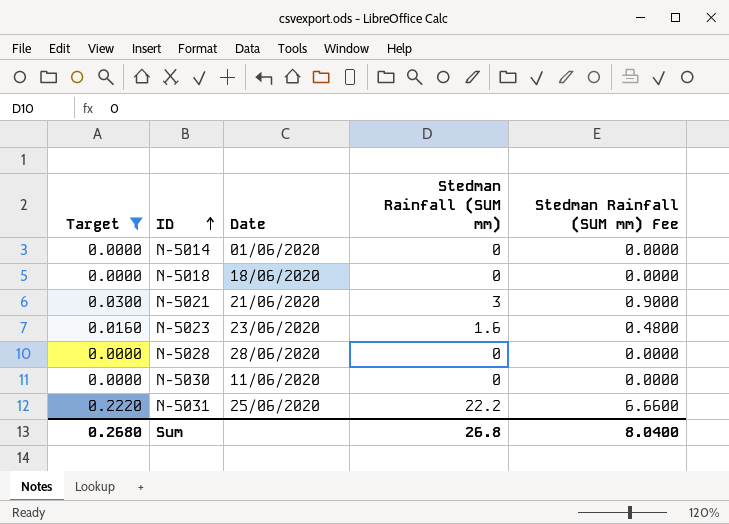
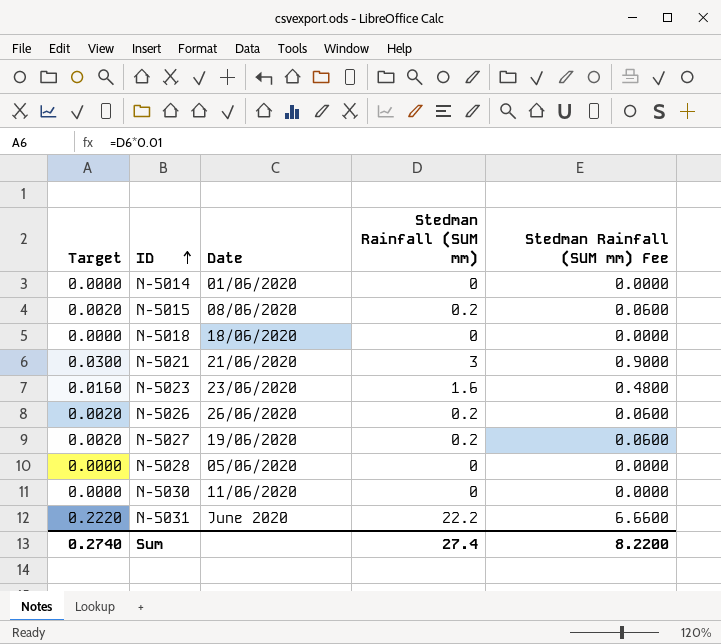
filter: Target != 0.0020 -> none
N-5028 | Date: 28/06/2020 -> 05/06/2020
N-5031 | Date: 25/06/2020 -> June 2020
Sum | Target: 0.2680 -> 0.2740
Sum | Stedman Rainfall (SUM mm): 26.8 -> 27.4
Sum | Stedman Rainfall (SUM mm) Fee: 8.0400 -> 8.2200

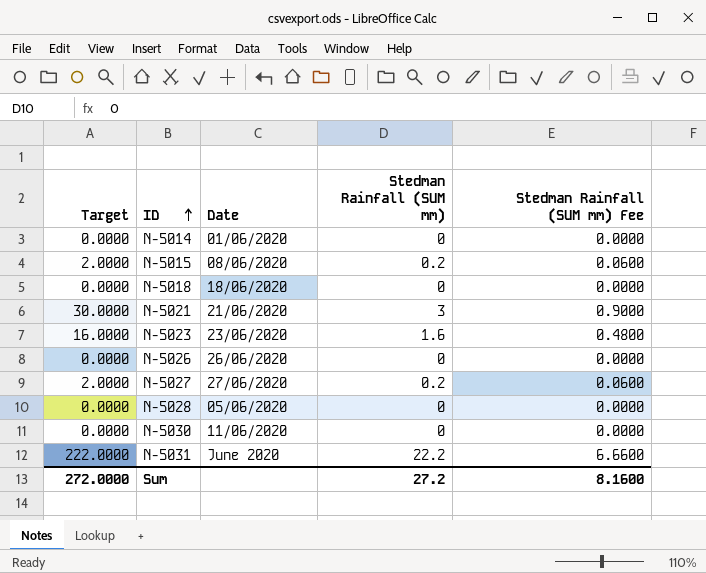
column Target | formula: [Stedman Rainfall (SUM mm)] * 0.01 -> [Stedman Rainfall (SUM mm)] * 10
N-5026 | Stedman Rainfall (SUM mm): 0.2 -> 0
N-5026 | Stedman Rainfall (SUM mm) Fee: 0.0600 -> 0.0000
N-5027 | Date: 19/06/2020 -> 27/06/2020
Sum | Target: 0.2740 -> 272.0000
Sum | Stedman Rainfall (SUM mm): 27.4 -> 27.2
Sum | Stedman Rainfall (SUM mm) Fee: 8.2200 -> 8.1600

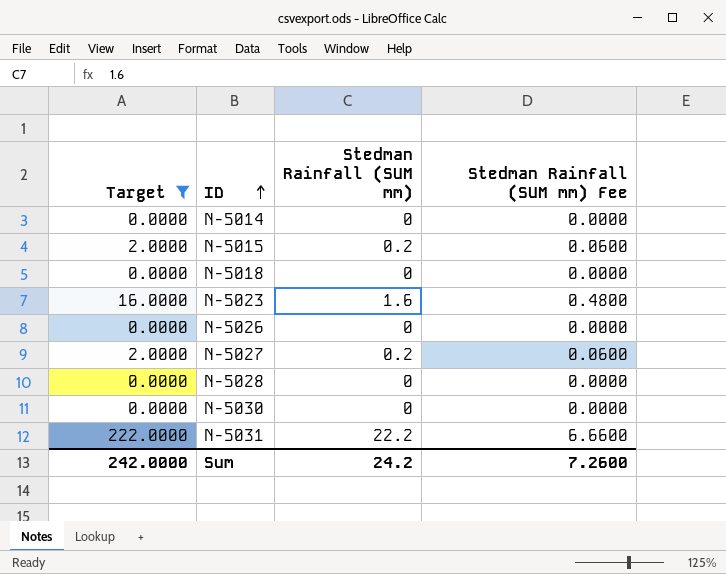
filter: none -> Target != 30.0000
column Date | position: 3 -> none
Sum | Target: 272.0000 -> 242.0000
Sum | Stedman Rainfall (SUM mm): 27.2 -> 24.2
Sum | Stedman Rainfall (SUM mm) Fee: 8.1600 -> 7.2600

